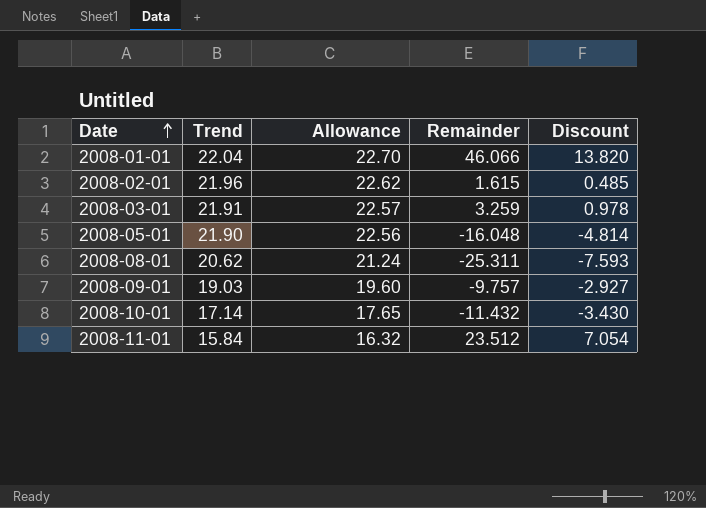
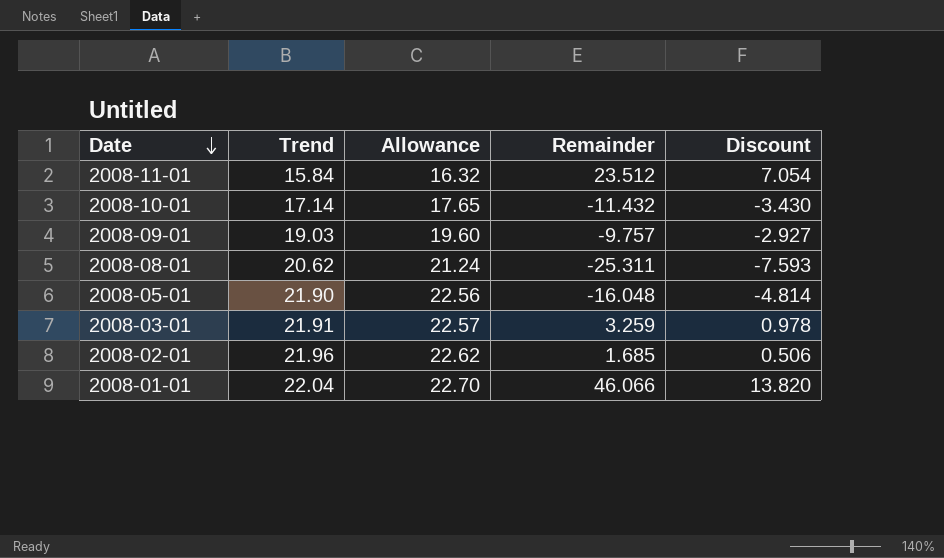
row order: Date ascending -> Date descending
2008-02-01 | Remainder: 1.615 -> 1.685
2008-02-01 | Discount: 0.485 -> 0.506

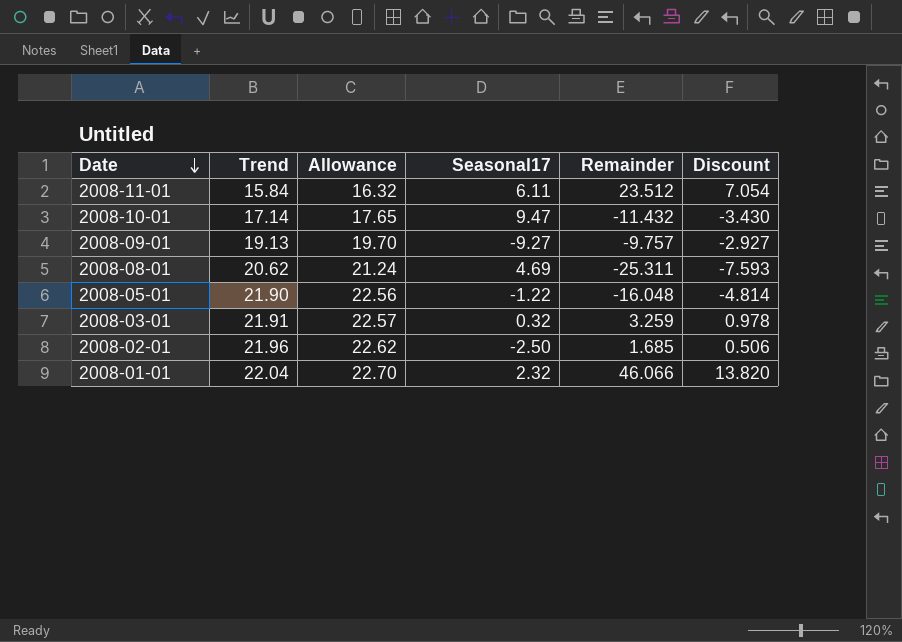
column Seasonal17 | position: none -> 4
2008-09-01 | Trend: 19.03 -> 19.13
2008-09-01 | Allowance: 19.60 -> 19.70

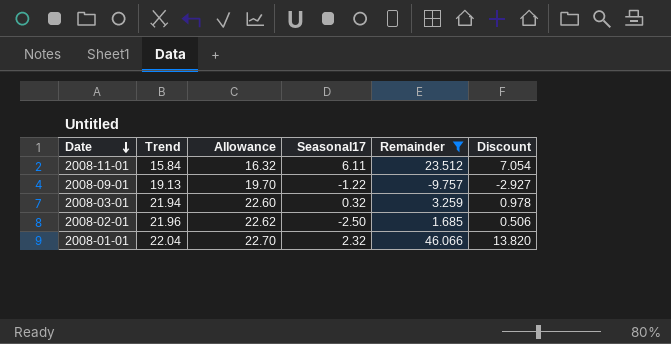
filter: none -> Remainder >= -9.757
2008-09-01 | Seasonal17: -9.27 -> -1.22
2008-03-01 | Trend: 21.91 -> 21.94
2008-03-01 | Allowance: 22.57 -> 22.60

